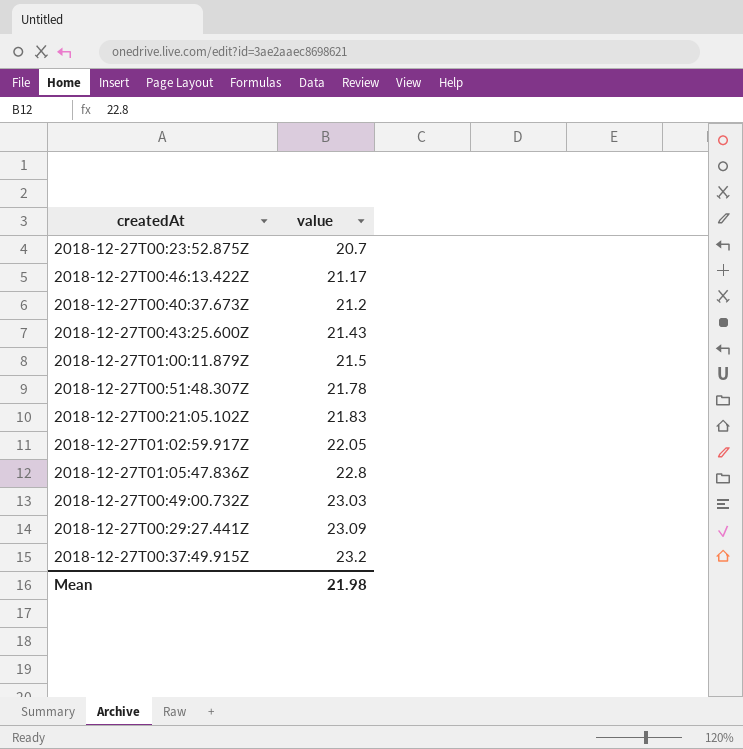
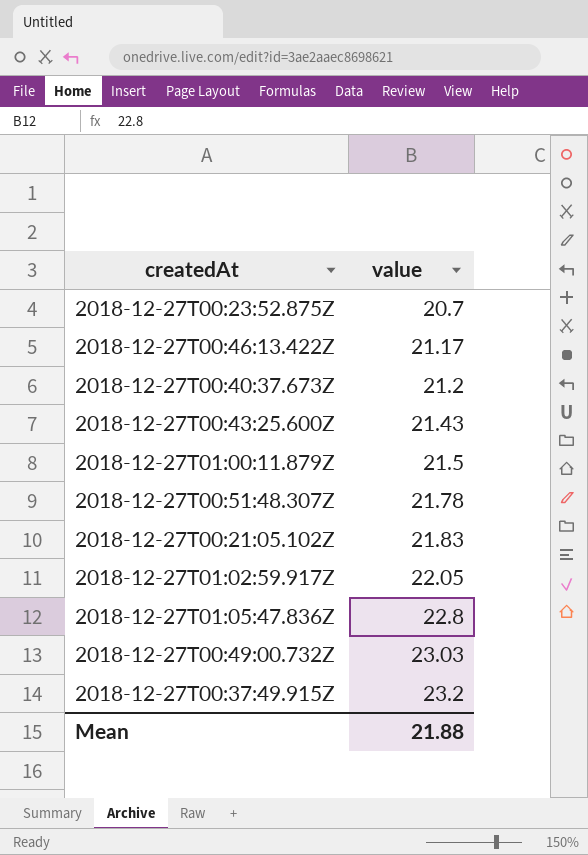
row 2018-12-27T00:29:27.441Z: 23.09 -> none
Mean | value: 21.98 -> 21.88

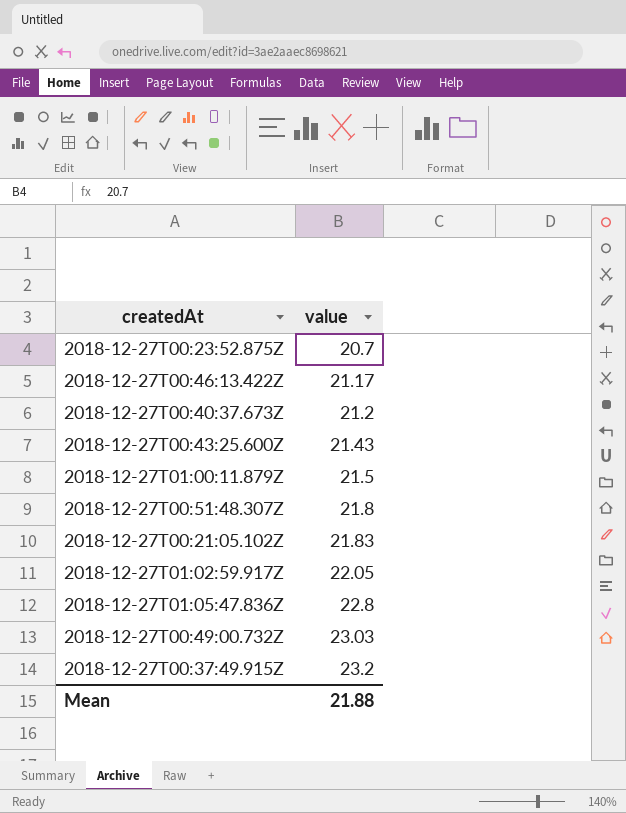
2018-12-27T00:51:48.307Z | value: 21.78 -> 21.8

